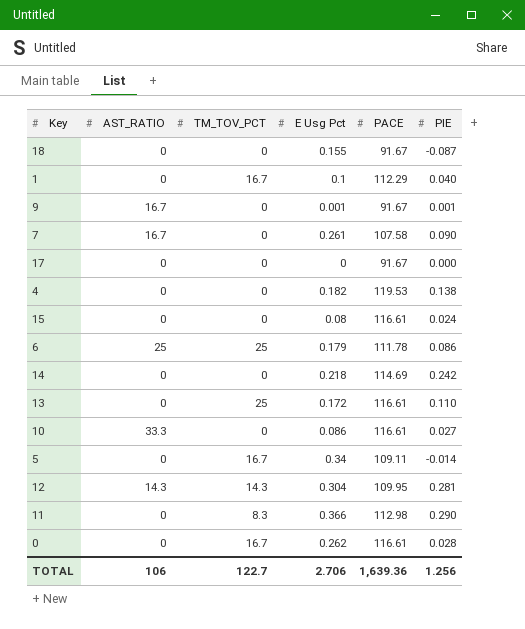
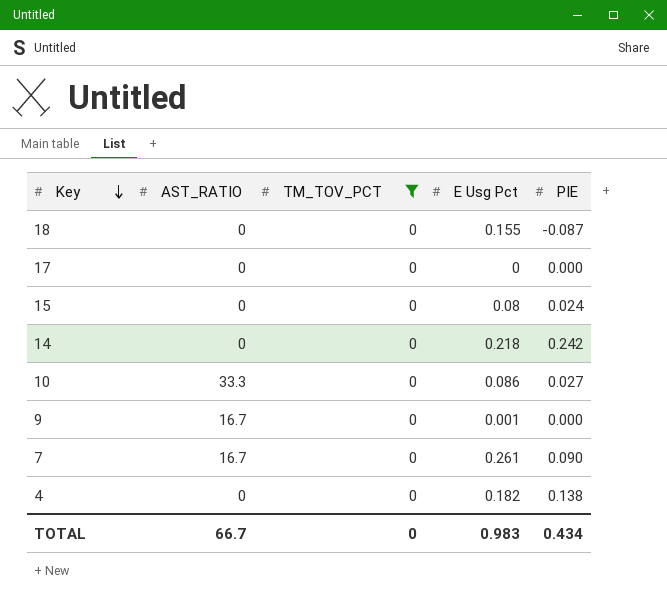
filter: none -> TM_TOV_PCT = 0
row order: none -> Key descending
column PACE | position: 5 -> none
9 | PIE: 0.001 -> 0.000
TOTAL | AST_RATIO: 106 -> 66.7
TOTAL | TM_TOV_PCT: 122.7 -> 0
TOTAL | E Usg Pct: 2.706 -> 0.983
TOTAL | PIE: 1.256 -> 0.434

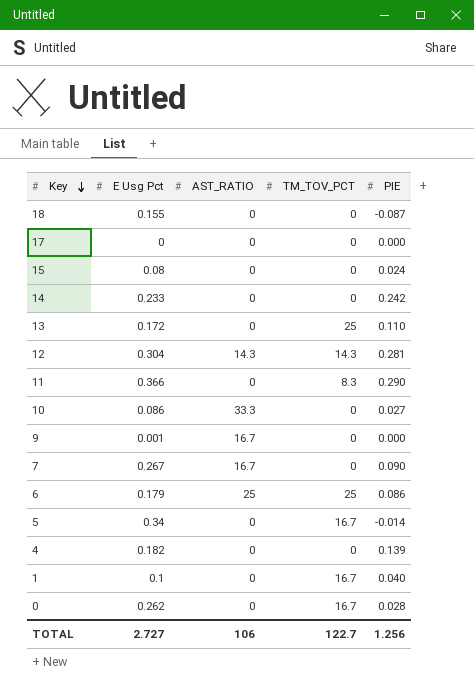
filter: TM_TOV_PCT = 0 -> none
column E Usg Pct | position: 4 -> 2
14 | E Usg Pct: 0.218 -> 0.233
7 | E Usg Pct: 0.261 -> 0.267
4 | PIE: 0.138 -> 0.139
TOTAL | E Usg Pct: 0.983 -> 2.727
TOTAL | AST_RATIO: 66.7 -> 106
TOTAL | TM_TOV_PCT: 0 -> 122.7
TOTAL | PIE: 0.434 -> 1.256

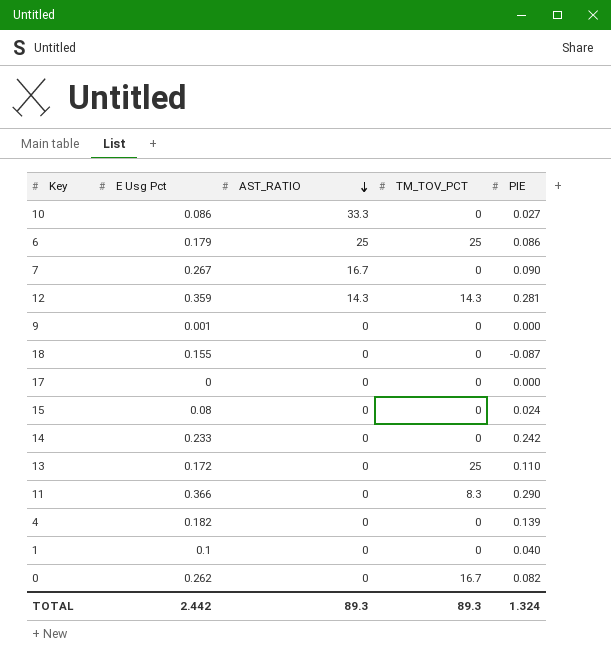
row order: Key descending -> AST_RATIO descending
row 5: 0.34 | 0 | 16.7 | -0.014 -> none
12 | E Usg Pct: 0.304 -> 0.359
9 | AST_RATIO: 16.7 -> 0
1 | TM_TOV_PCT: 16.7 -> 0
0 | PIE: 0.028 -> 0.082
TOTAL | E Usg Pct: 2.727 -> 2.442
TOTAL | AST_RATIO: 106 -> 89.3
TOTAL | TM_TOV_PCT: 122.7 -> 89.3
TOTAL | PIE: 1.256 -> 1.324

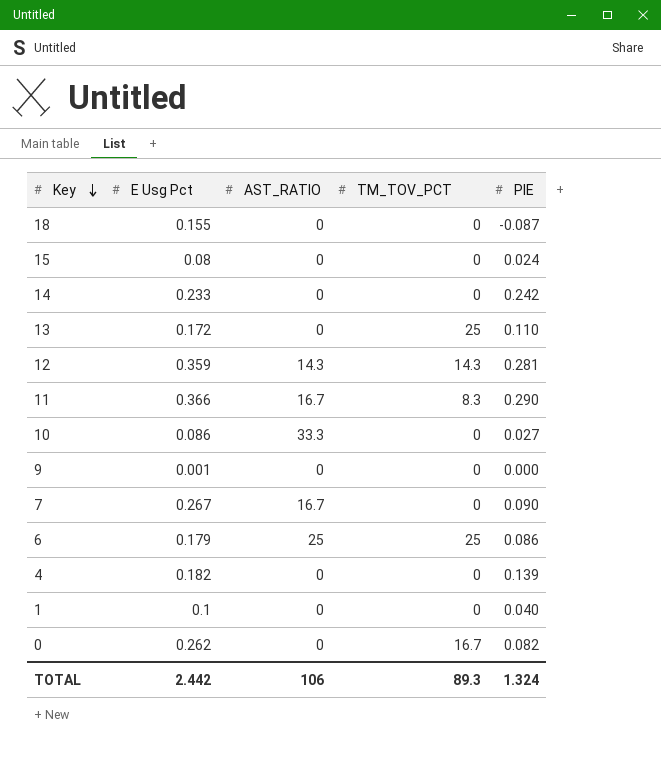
row order: AST_RATIO descending -> Key descending
row 17: 0 | 0 | 0 | 0.000 -> none
11 | AST_RATIO: 0 -> 16.7
TOTAL | AST_RATIO: 89.3 -> 106

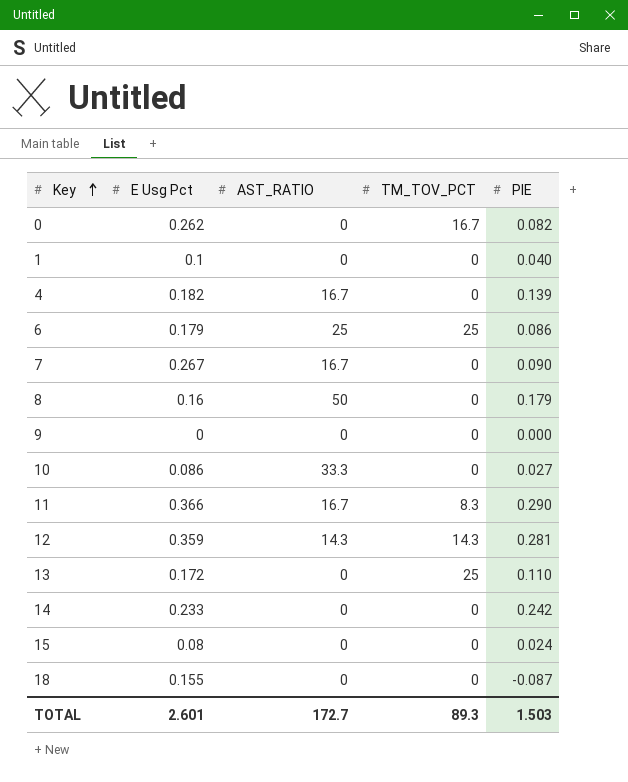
row order: Key descending -> Key ascending
4 | AST_RATIO: 0 -> 16.7
row 8: none -> 0.16 | 50 | 0 | 0.179
9 | E Usg Pct: 0.001 -> 0
TOTAL | E Usg Pct: 2.442 -> 2.601
TOTAL | AST_RATIO: 106 -> 172.7
TOTAL | PIE: 1.324 -> 1.503

